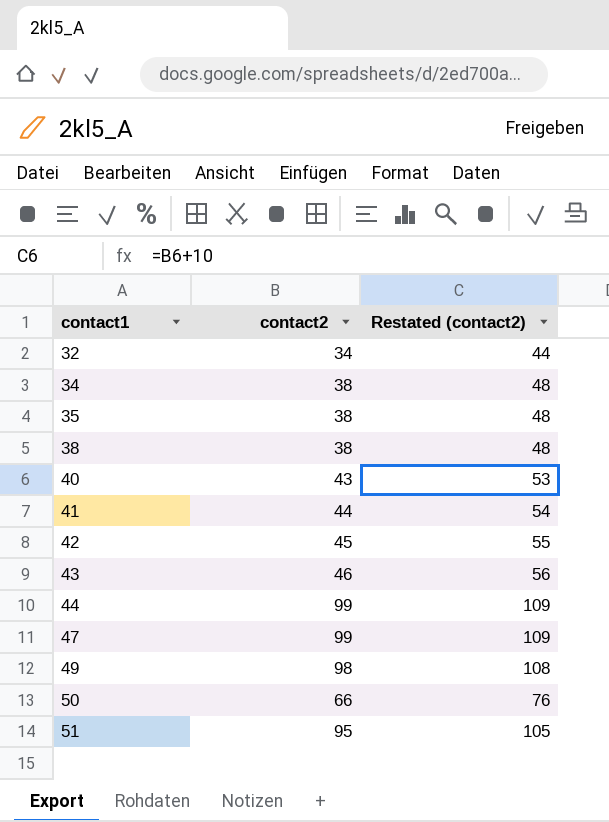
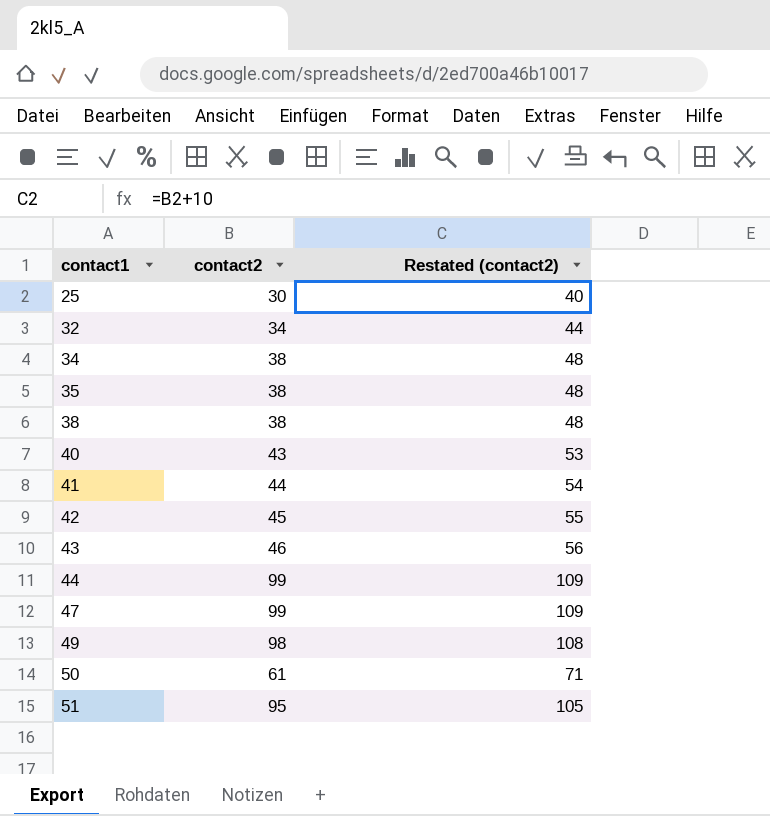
row 25: none -> 30 | 40
50 | contact2: 66 -> 61
50 | Restated (contact2): 76 -> 71

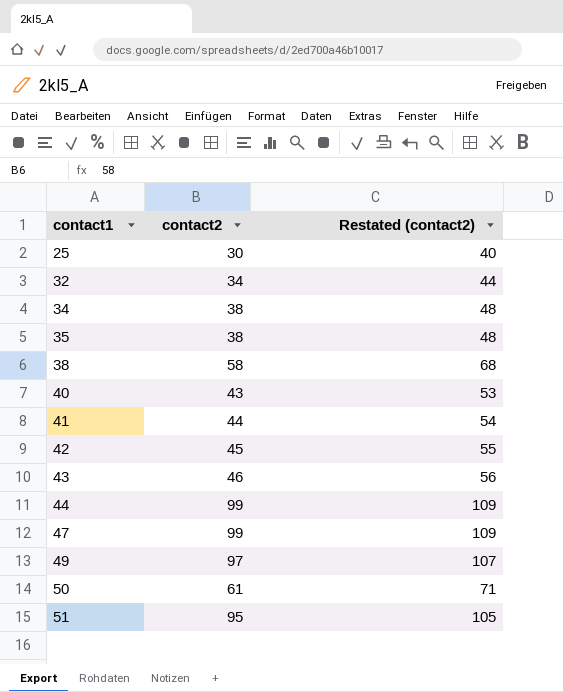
38 | contact2: 38 -> 58
38 | Restated (contact2): 48 -> 68
49 | contact2: 98 -> 97
49 | Restated (contact2): 108 -> 107

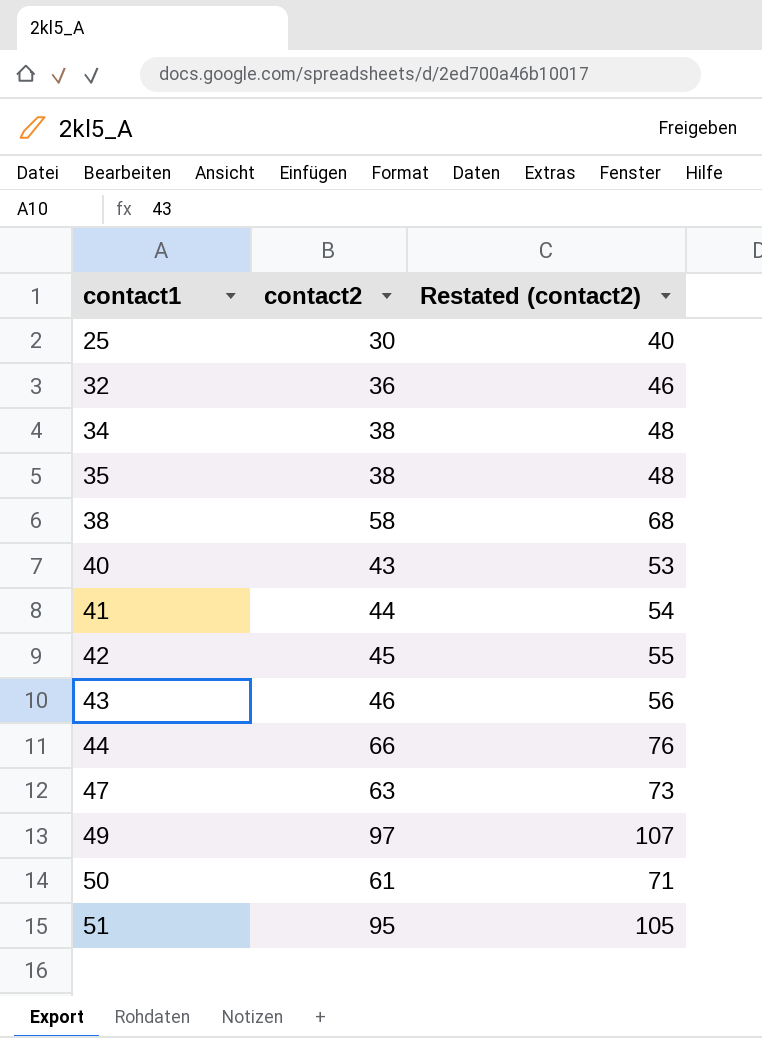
32 | contact2: 34 -> 36
32 | Restated (contact2): 44 -> 46
44 | contact2: 99 -> 66
44 | Restated (contact2): 109 -> 76
47 | contact2: 99 -> 63
47 | Restated (contact2): 109 -> 73

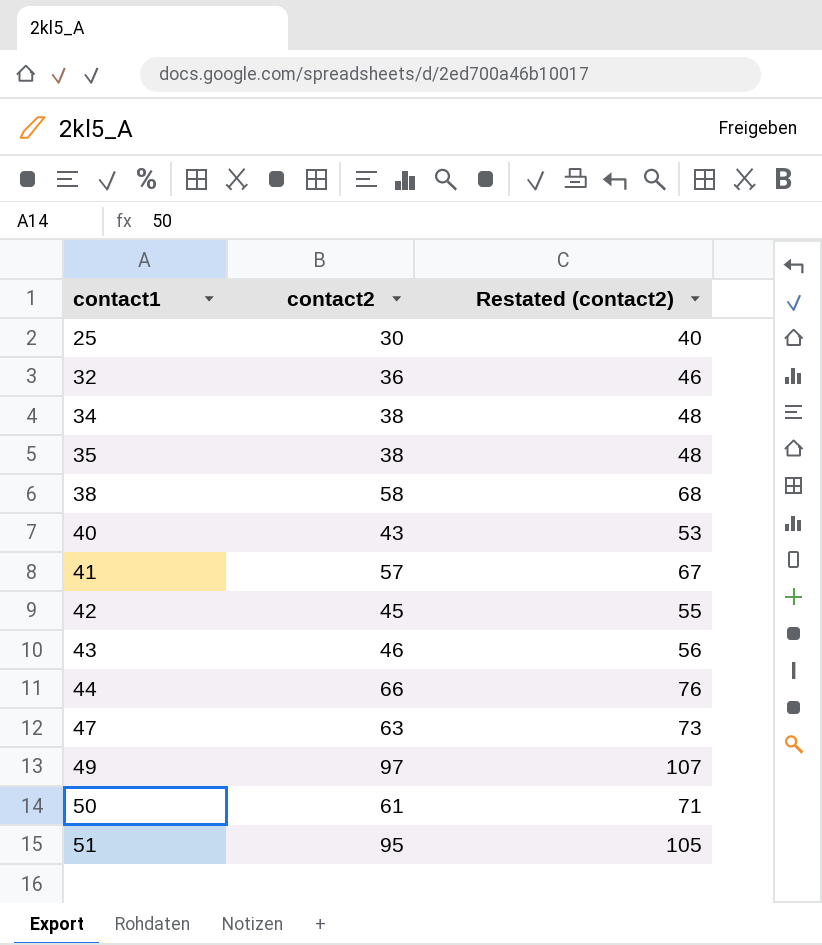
41 | contact2: 44 -> 57
41 | Restated (contact2): 54 -> 67

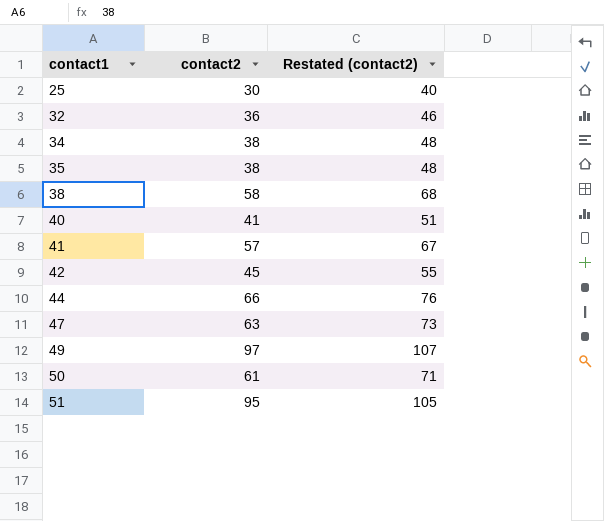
row 43: 46 | 56 -> none
40 | contact2: 43 -> 41
40 | Restated (contact2): 53 -> 51

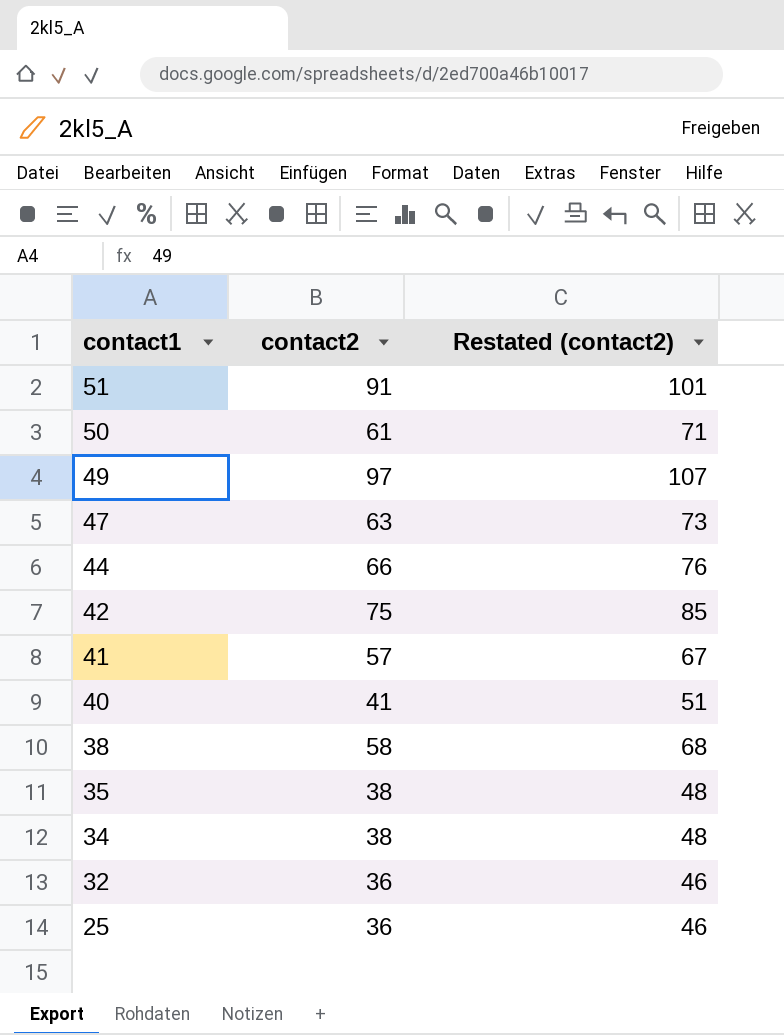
row order: contact1 ascending -> contact1 descending
51 | contact2: 95 -> 91
51 | Restated (contact2): 105 -> 101
42 | contact2: 45 -> 75
42 | Restated (contact2): 55 -> 85
25 | contact2: 30 -> 36
25 | Restated (contact2): 40 -> 46

